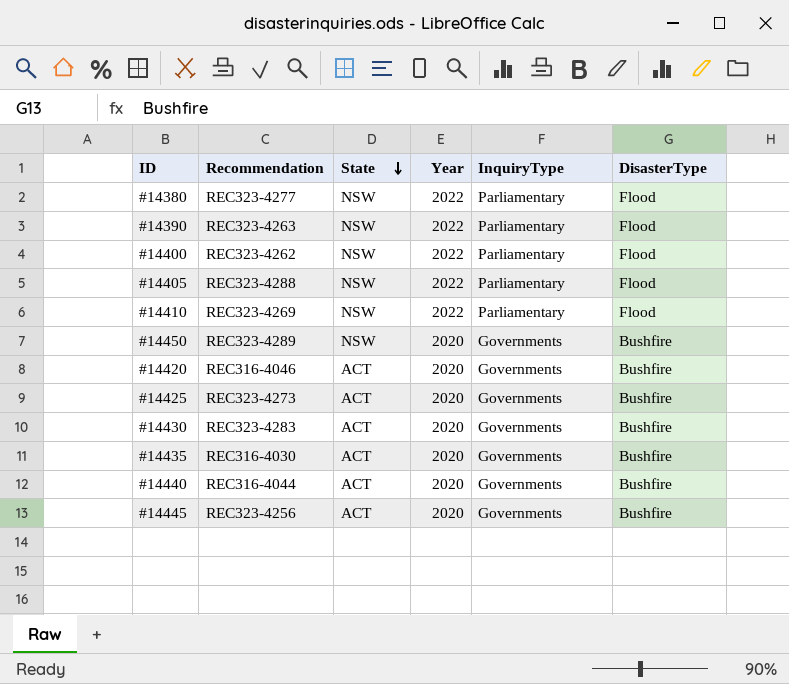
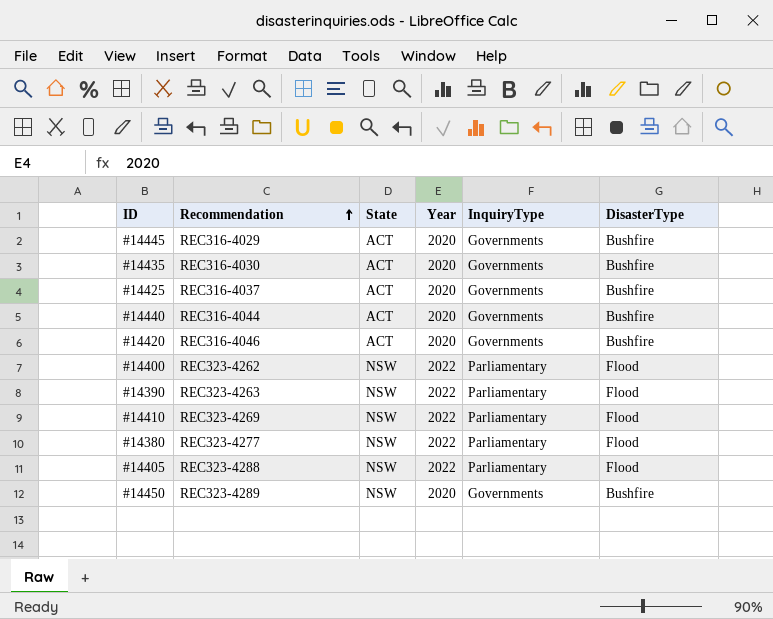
row order: State descending -> Recommendation ascending
row #14430: REC323-4283 | ACT | 2020 | Governments | Bushfire -> none
#14445 | Recommendation: REC323-4256 -> REC316-4029
#14425 | Recommendation: REC323-4273 -> REC316-4037

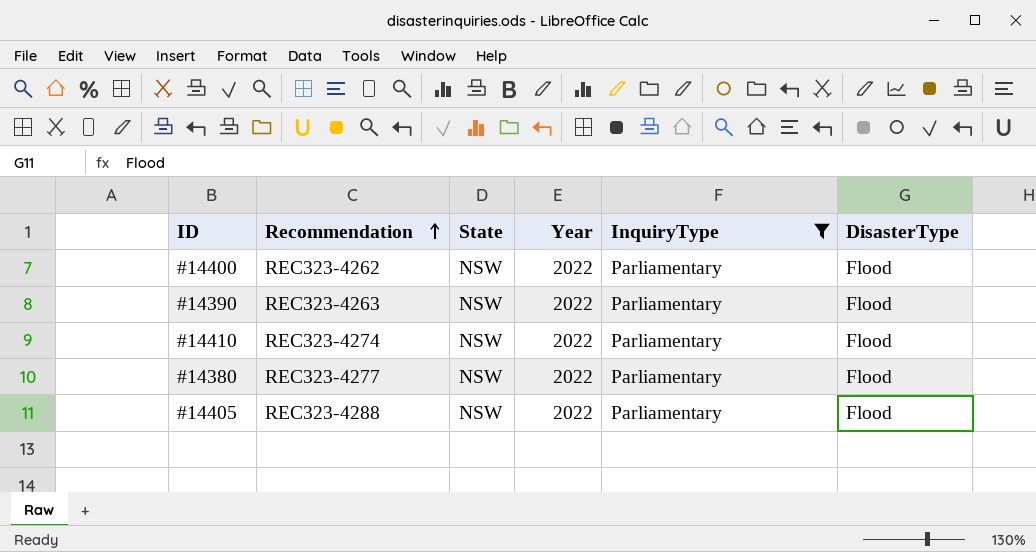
filter: none -> InquiryType = Parliamentary
#14410 | Recommendation: REC323-4269 -> REC323-4274

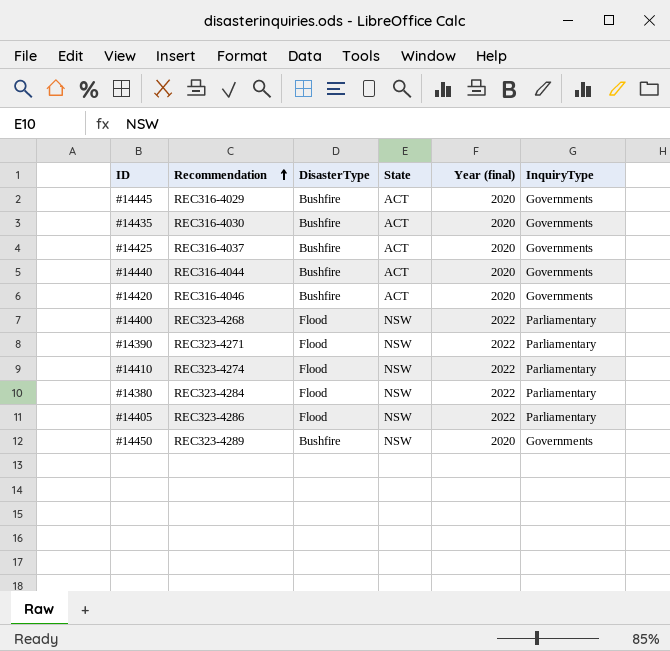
filter: InquiryType = Parliamentary -> none
column DisasterType | position: 6 -> 3
column name: Year -> Year (final)
#14400 | Recommendation: REC323-4262 -> REC323-4268
#14390 | Recommendation: REC323-4263 -> REC323-4271
#14380 | Recommendation: REC323-4277 -> REC323-4284
#14405 | Recommendation: REC323-4288 -> REC323-4286

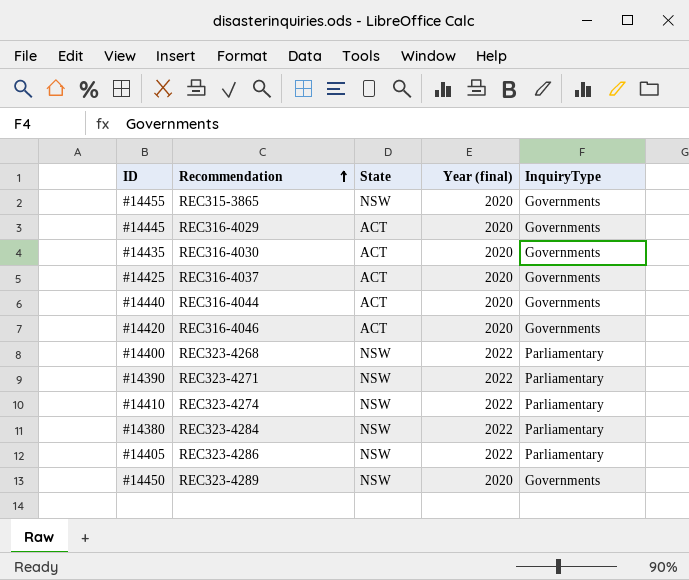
column DisasterType | position: 3 -> none
row #14455: none -> REC315-3865 | NSW | 2020 | Governments

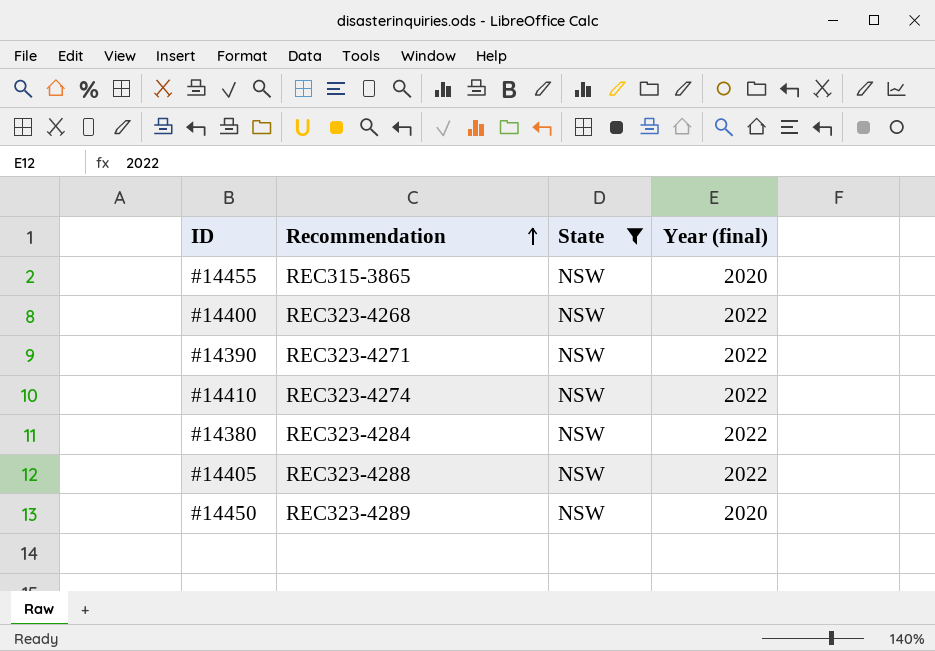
filter: none -> State = NSW
column InquiryType | position: 5 -> none
#14405 | Recommendation: REC323-4286 -> REC323-4288

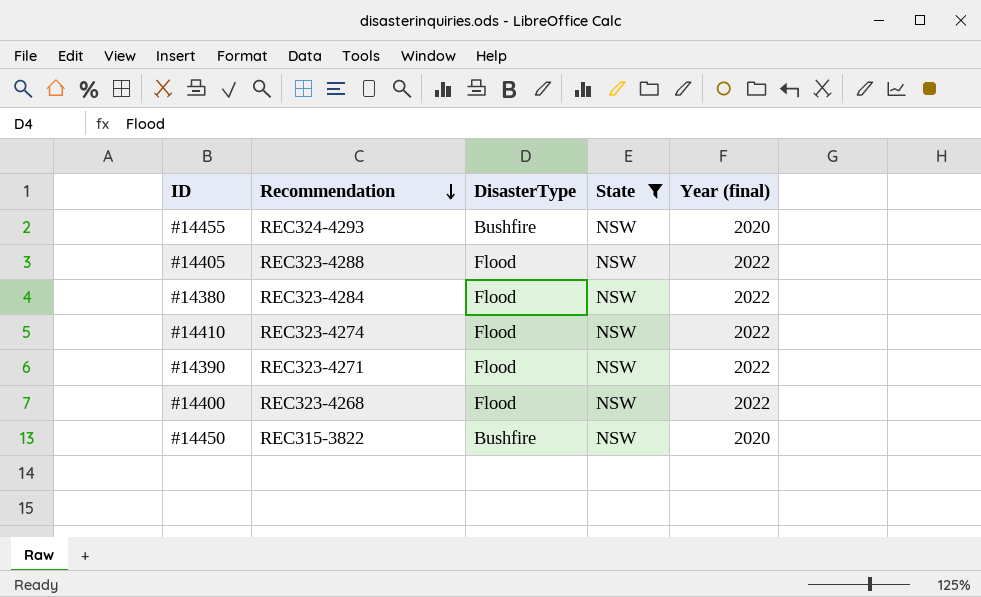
row order: Recommendation ascending -> Recommendation descending
column DisasterType | position: none -> 3
#14455 | Recommendation: REC315-3865 -> REC324-4293
#14450 | Recommendation: REC323-4289 -> REC315-3822

